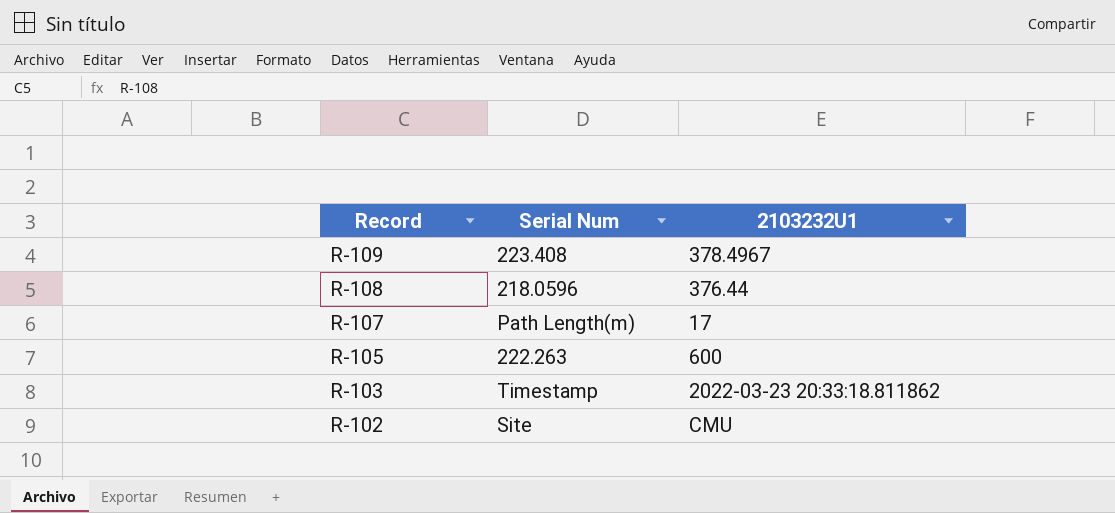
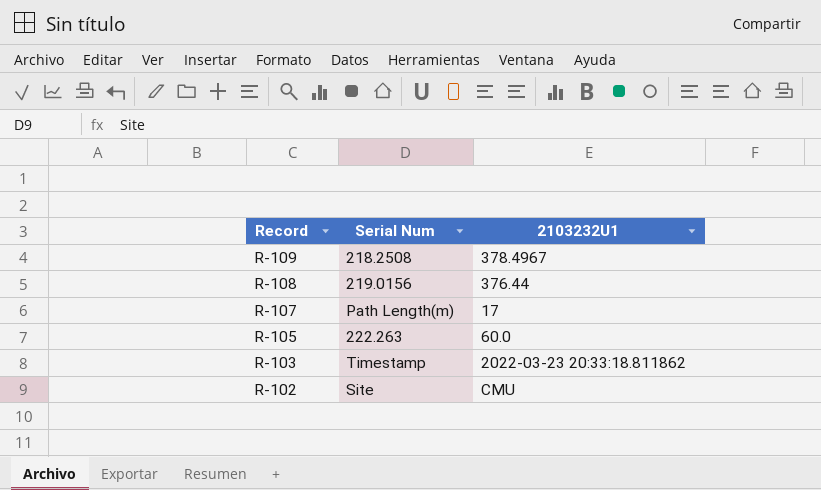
R-109 | Serial Num: 223.408 -> 218.2508
R-108 | Serial Num: 218.0596 -> 219.0156
R-105 | 2103232U1: 600 -> 60.0

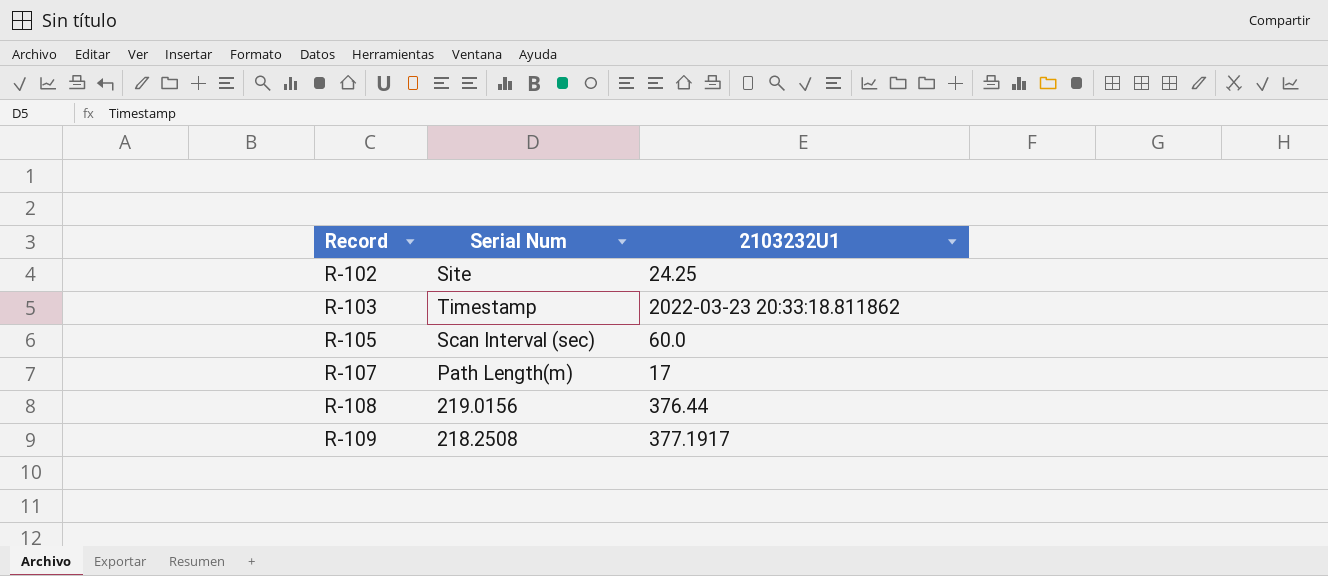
row order: Record descending -> Record ascending
R-102 | 2103232U1: CMU -> 24.25
R-105 | Serial Num: 222.263 -> Scan Interval (sec)
R-109 | 2103232U1: 378.4967 -> 377.1917

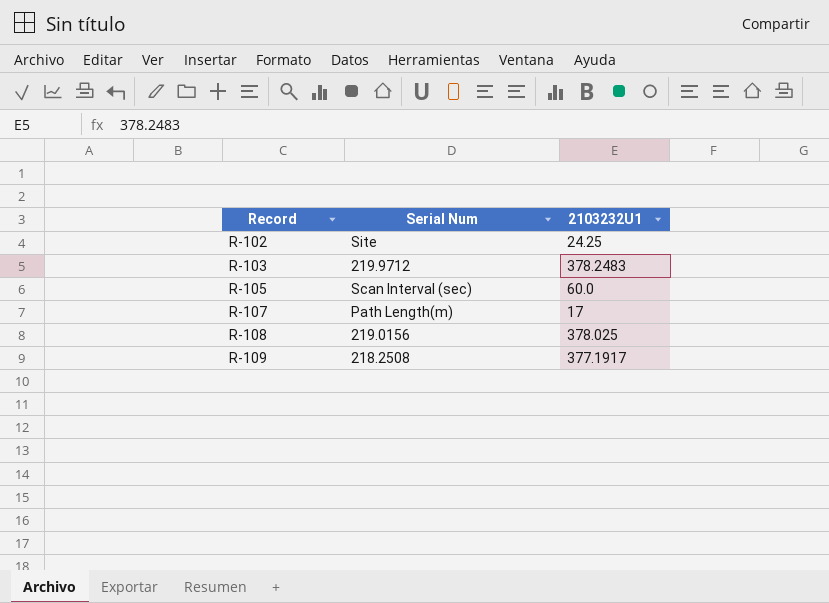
R-103 | Serial Num: Timestamp -> 219.9712
R-103 | 2103232U1: 2022-03-23 20:33:18.811862 -> 378.2483
R-108 | 2103232U1: 376.44 -> 378.025

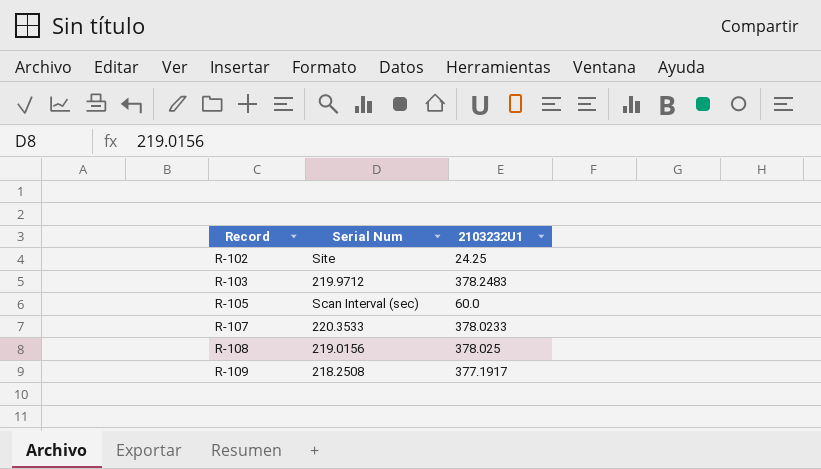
R-107 | Serial Num: Path Length(m) -> 220.3533
R-107 | 2103232U1: 17 -> 378.0233

